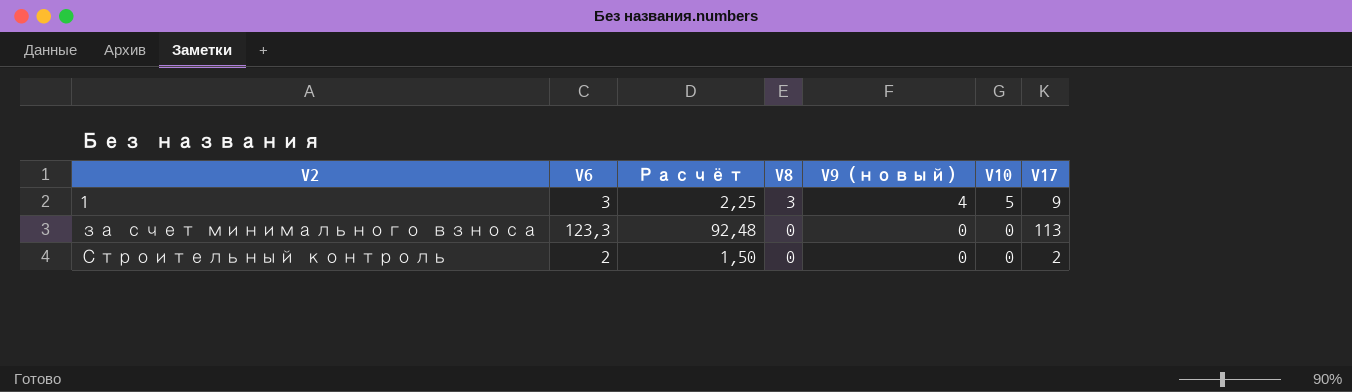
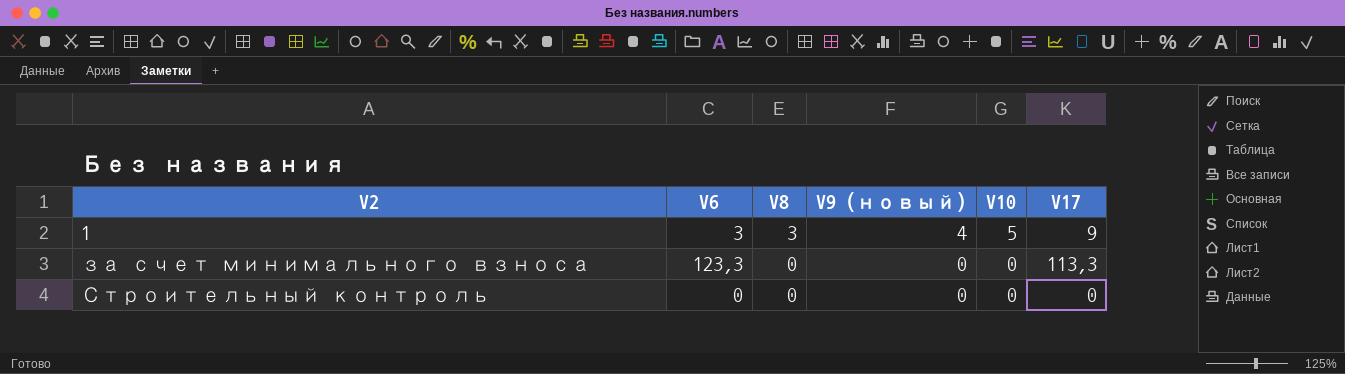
column Расчёт | formula: [V6] * 0,75 -> none
за счет минимального взноса | V17: 113 -> 113,3
Строительный контроль | V6: 2 -> 0
Строительный контроль | V17: 2 -> 0

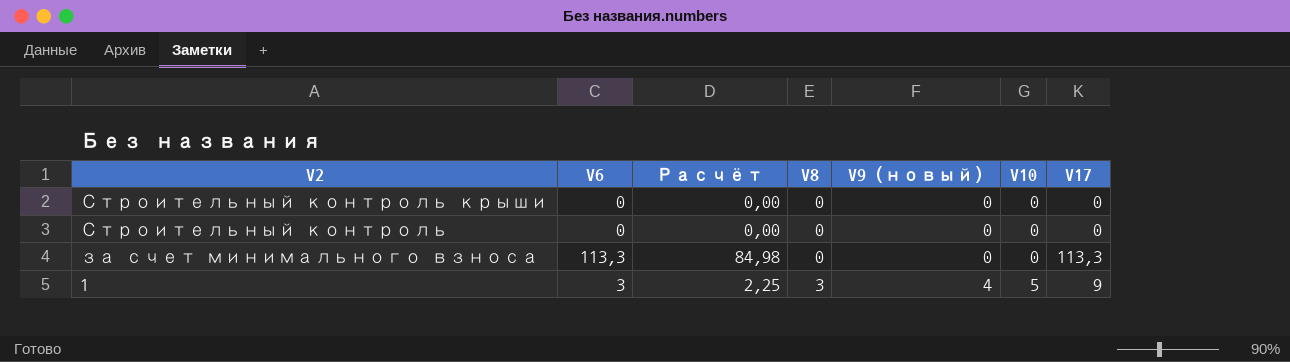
row order: V2 ascending -> V2 descending
column Расчёт | formula: none -> [V6] * 0,75
row Строительный контроль крыши: none -> 0 | 0,00 | 0 | 0 | 0 | 0
за счет минимального взноса | V6: 123,3 -> 113,3

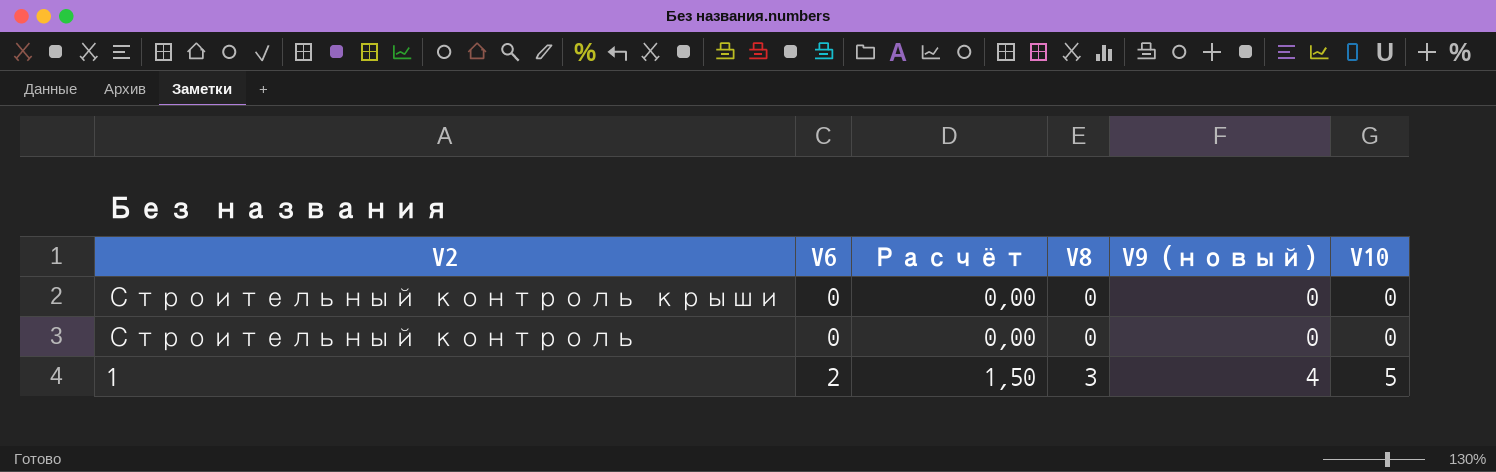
column V17 | position: 7 -> none
row за счет минимального взноса: 113,3 | 84,98 | 0 | 0 | 0 | 113,3 -> none
1 | V6: 3 -> 2
1 | Расчёт: 2,25 -> 1,50

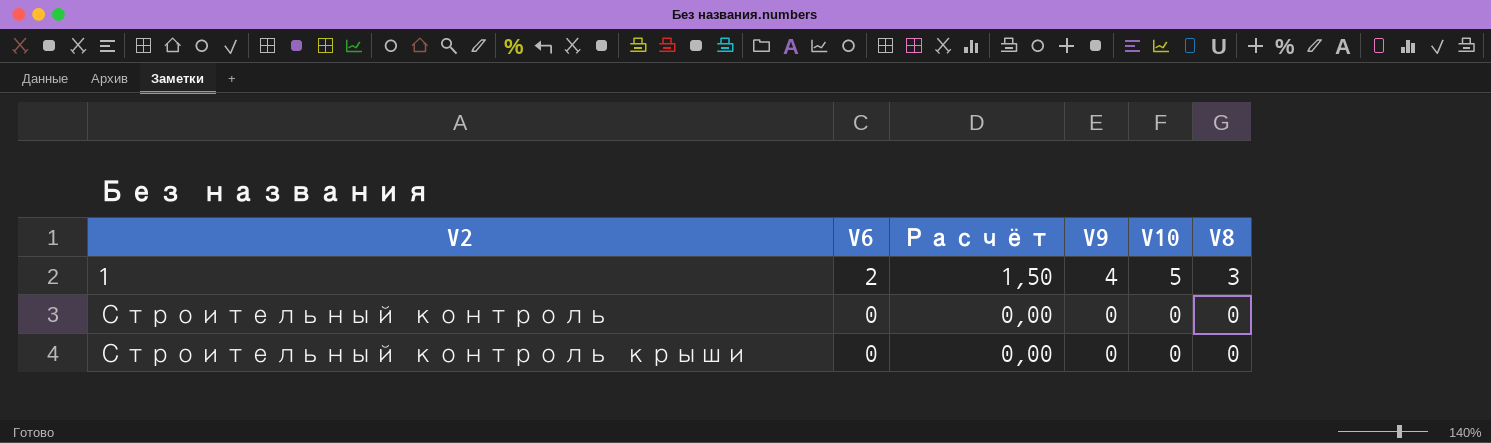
row order: V2 descending -> V2 ascending
column name: V9 (новый) -> V9
column V8 | position: 4 -> 6

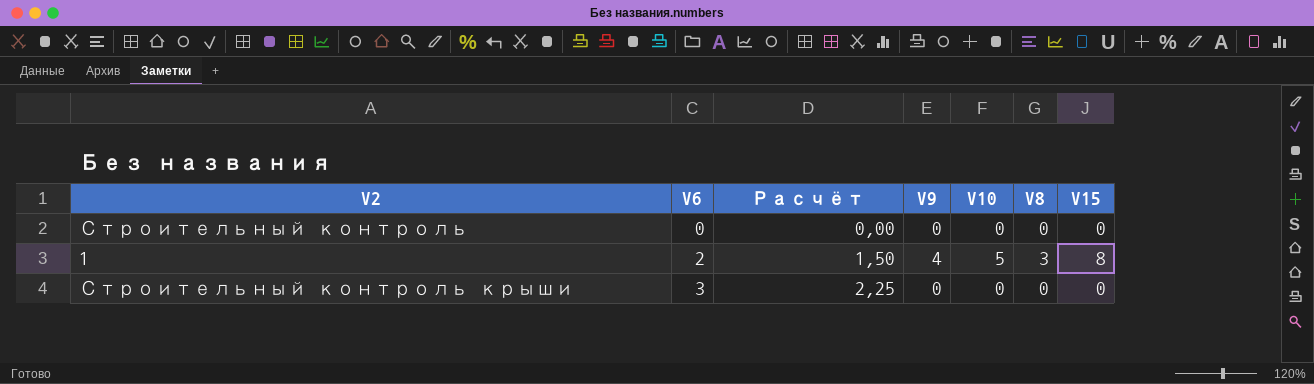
row order: V2 ascending -> V6 ascending
column V15 | position: none -> 7
Строительный контроль крыши | V6: 0 -> 3
Строительный контроль крыши | Расчёт: 0,00 -> 2,25

